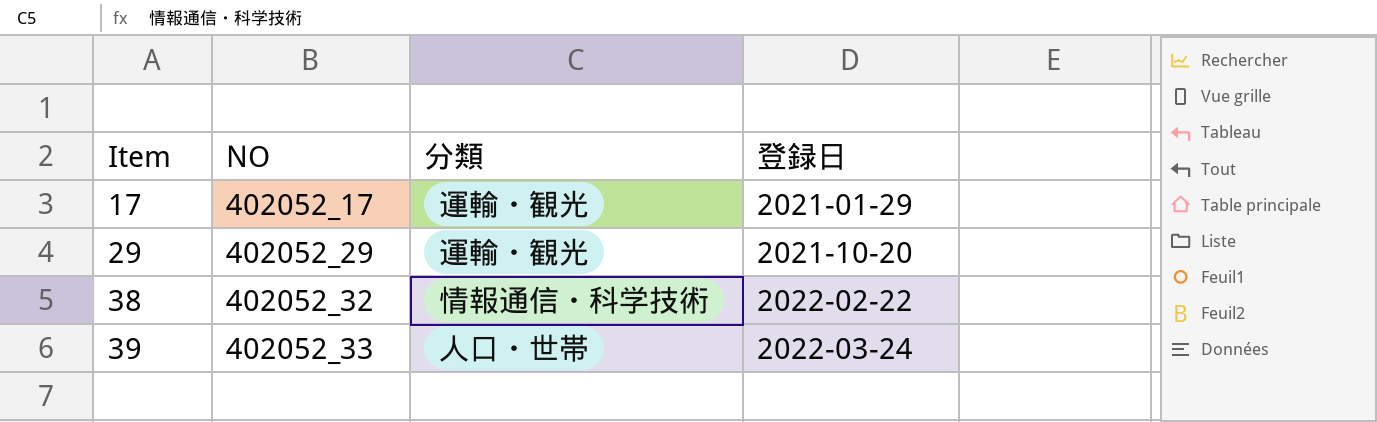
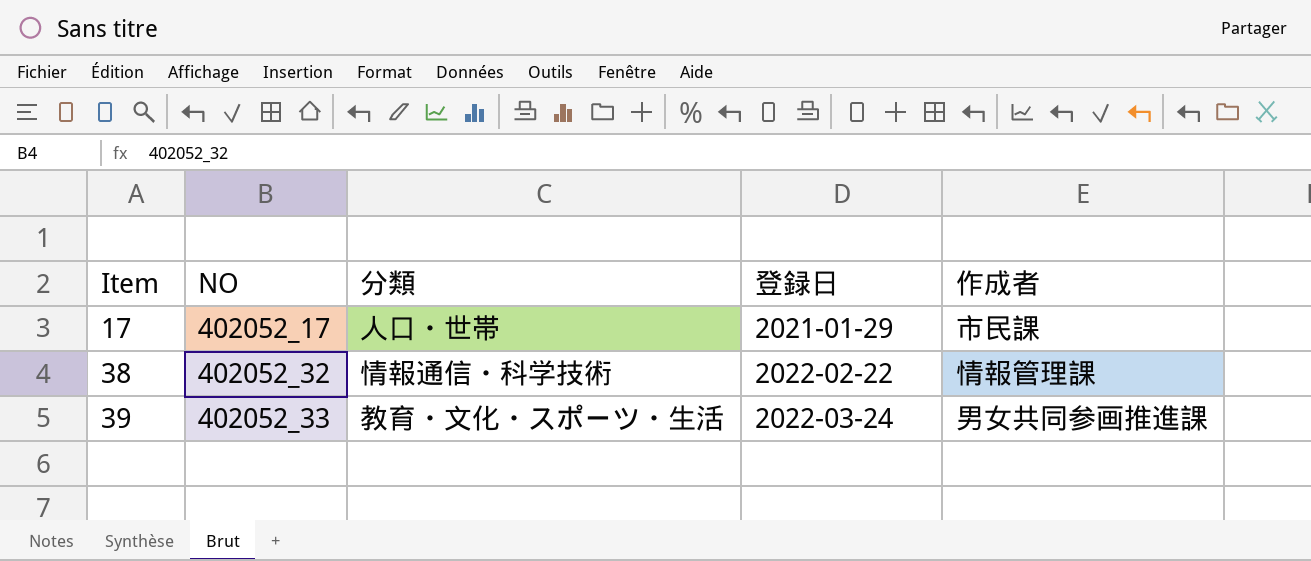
column 作成者 | position: none -> 5
row 29: 402052_29 | 運輸・観光 | 2021-10-20 -> none
17 | 分類: 運輸・観光 -> 人口・世帯
39 | 分類: 人口・世帯 -> 教育・文化・スポーツ・生活

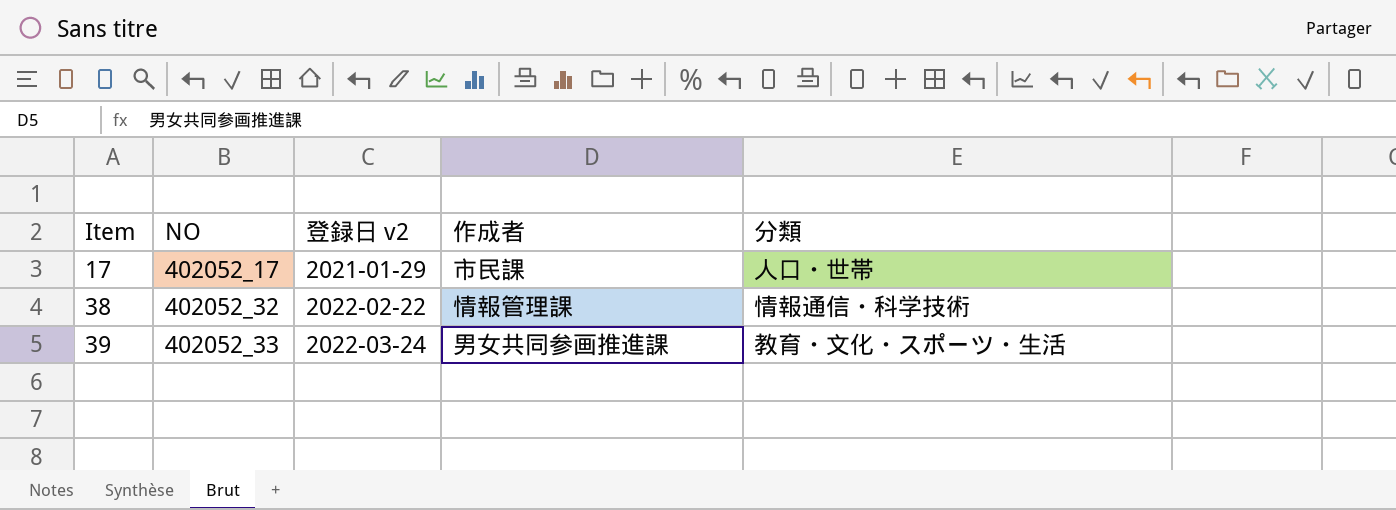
column name: 登録日 -> 登録日 v2
column 分類 | position: 3 -> 5

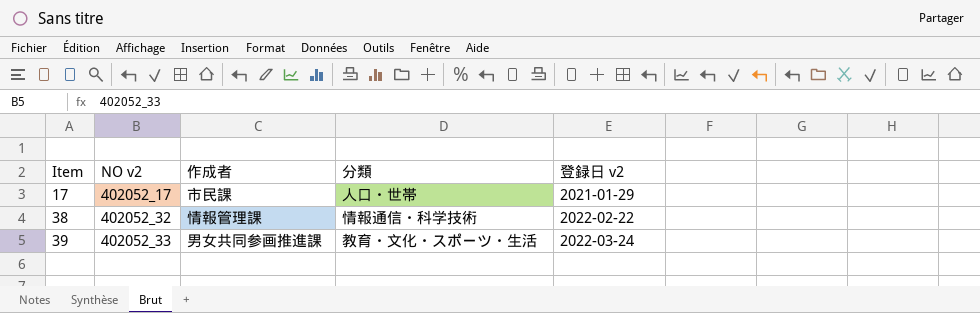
column name: NO -> NO v2
column 登録日 v2 | position: 3 -> 5

